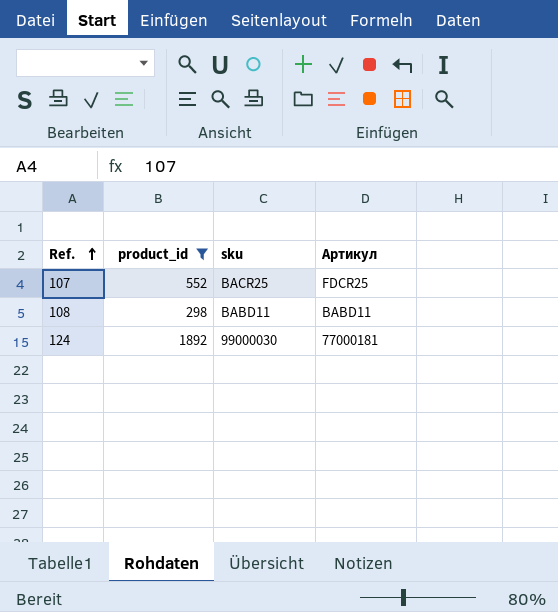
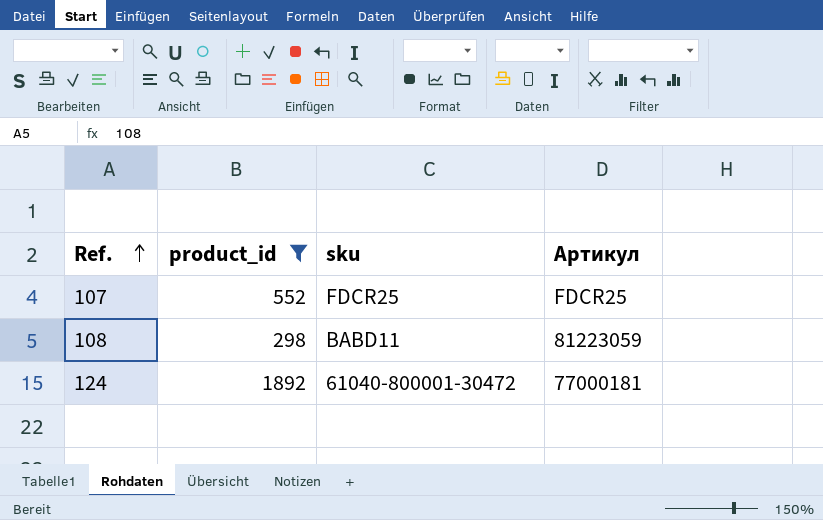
107 | sku: BACR25 -> FDCR25
108 | Артикул: BABD11 -> 81223059
124 | sku: 99000030 -> 61040-800001-30472

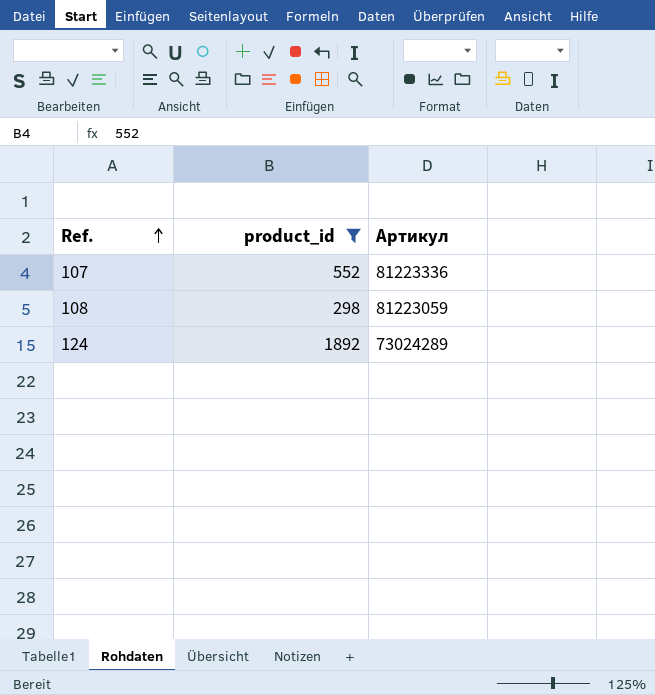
column sku | position: 3 -> none
107 | Артикул: FDCR25 -> 81223336
124 | Артикул: 77000181 -> 73024289

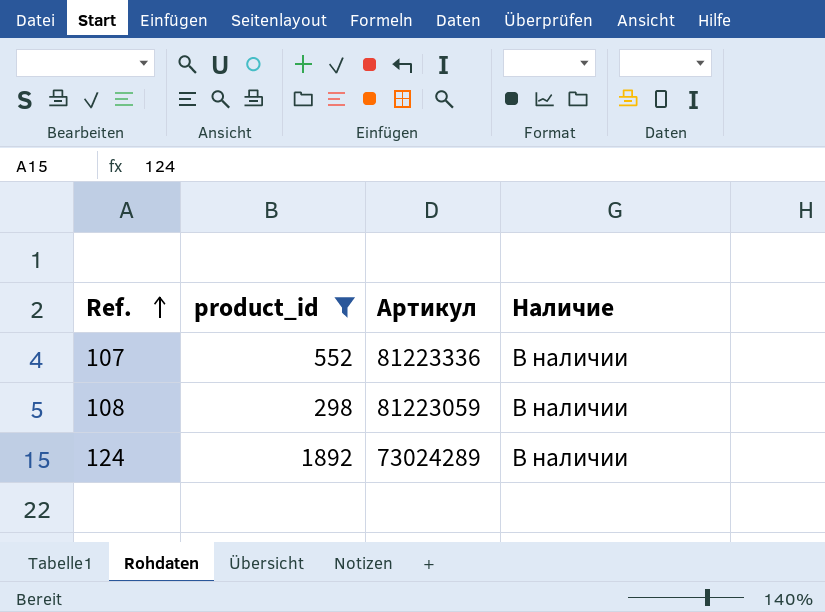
column Наличие | position: none -> 4

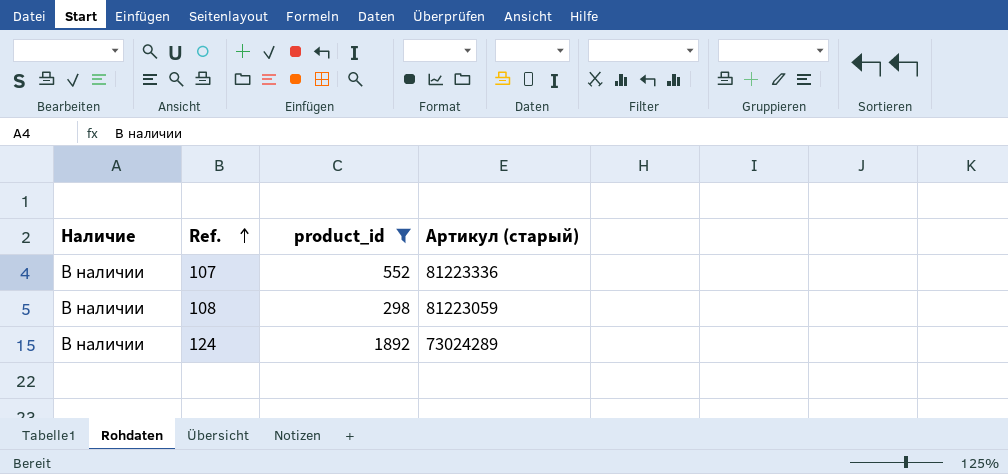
column Наличие | position: 4 -> 1
column name: Артикул -> Артикул (старый)

